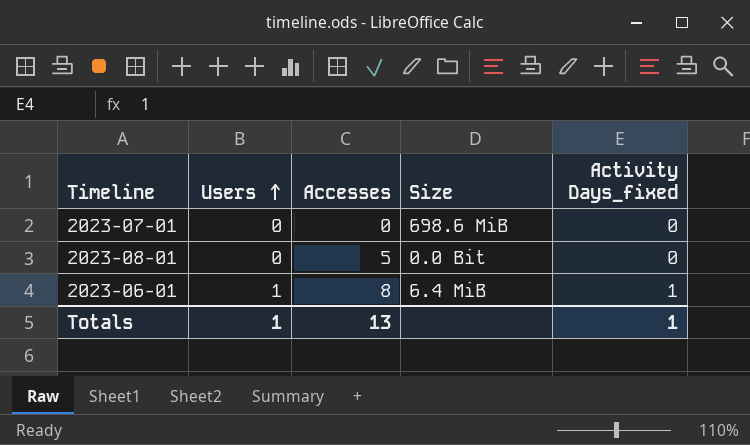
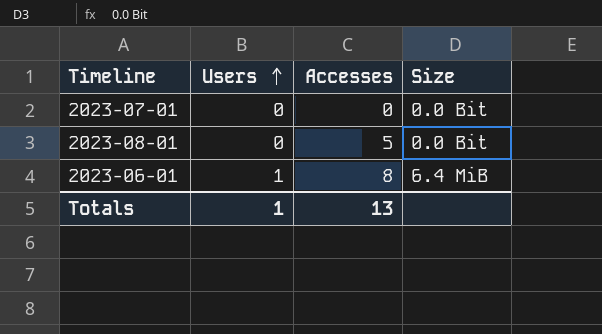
column Activity Days_fixed | position: 5 -> none
2023-07-01 | Size: 698.6 MiB -> 0.0 Bit

